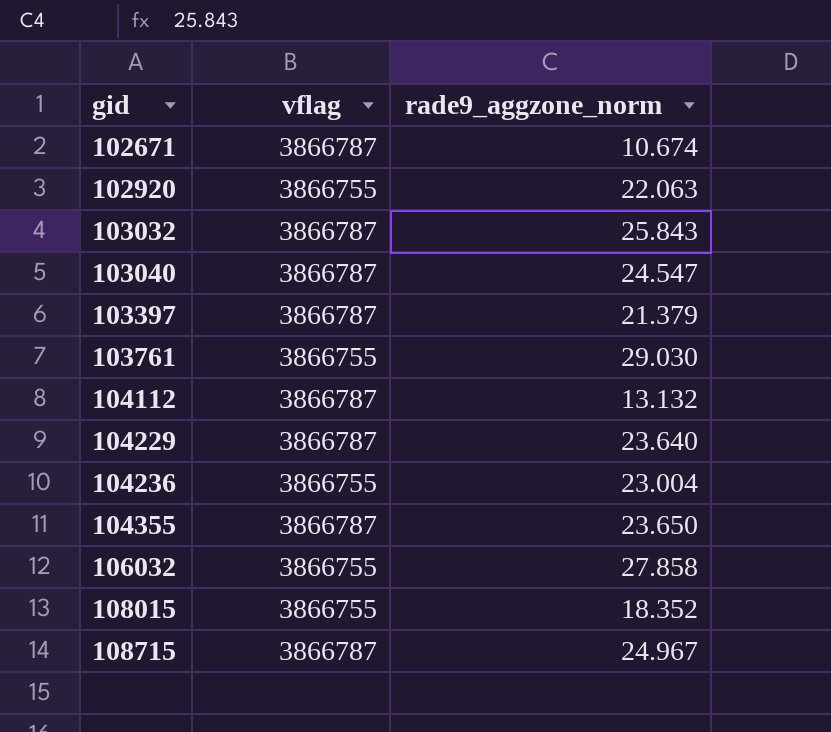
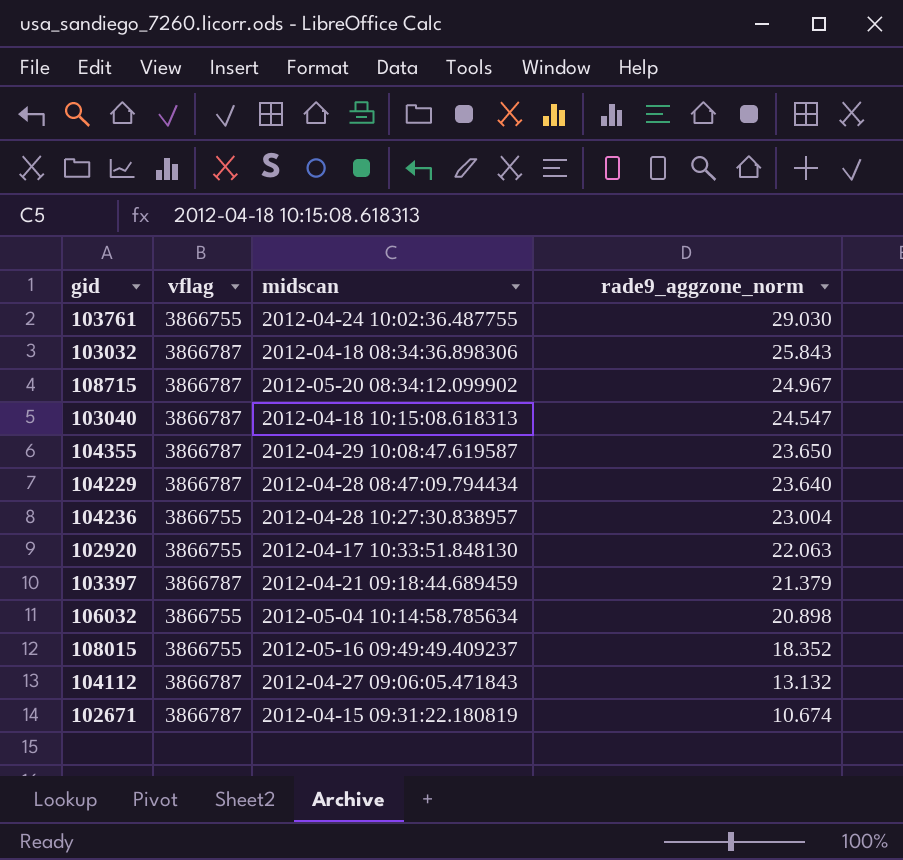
row order: gid ascending -> rade9_aggzone_norm descending
column midscan | position: none -> 3
106032 | rade9_aggzone_norm: 27.858 -> 20.898

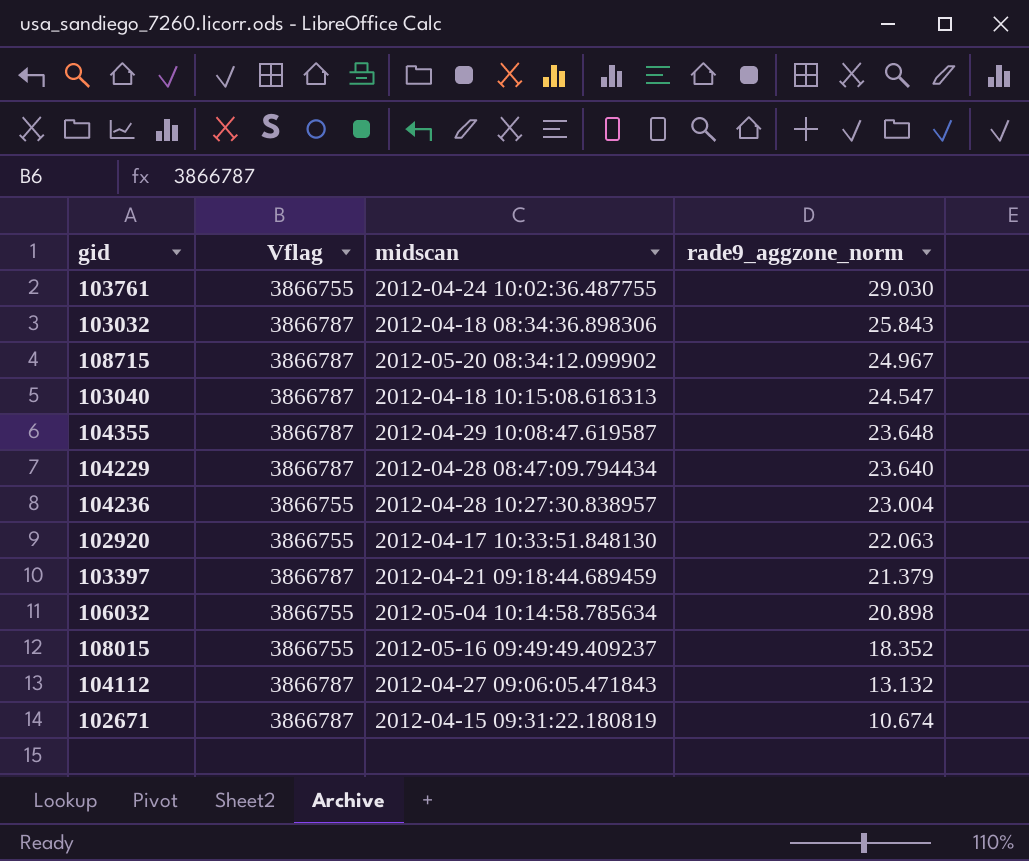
column name: vflag -> Vflag
104355 | rade9_aggzone_norm: 23.650 -> 23.648

